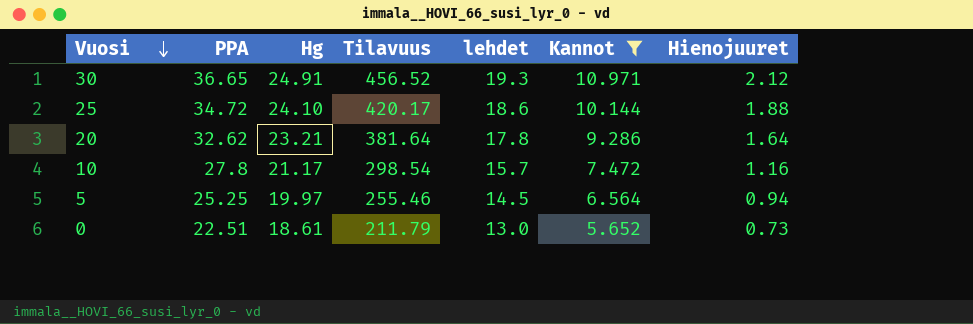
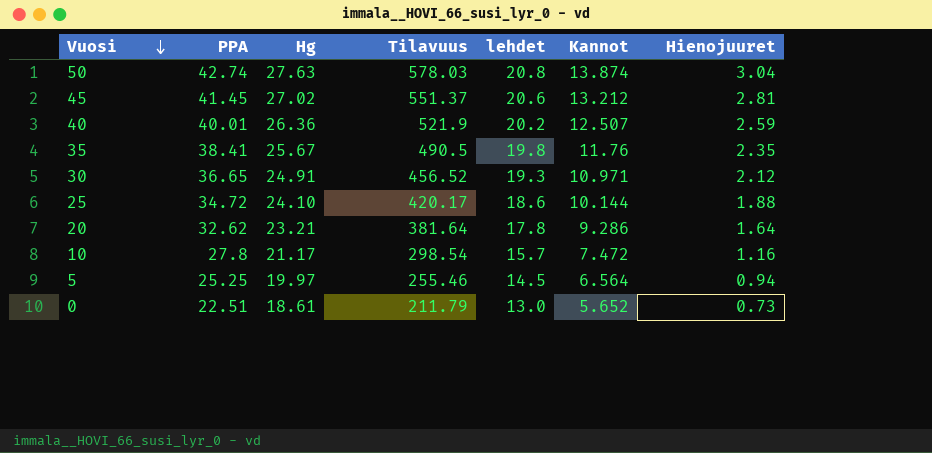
filter: Kannot <= 10.971 -> none

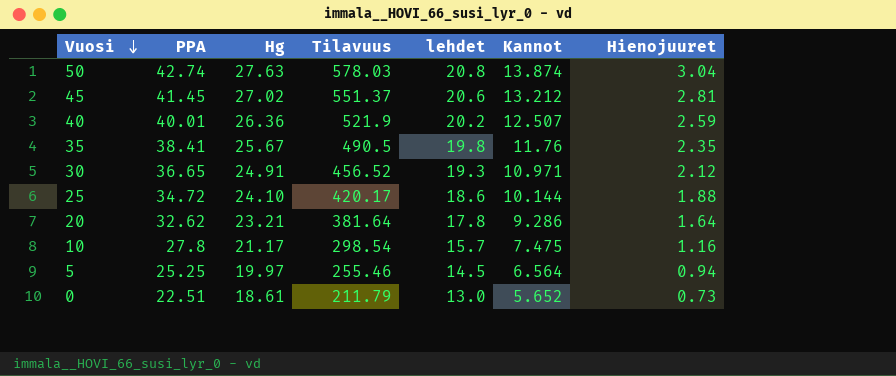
10 | Kannot: 7.472 -> 7.475

